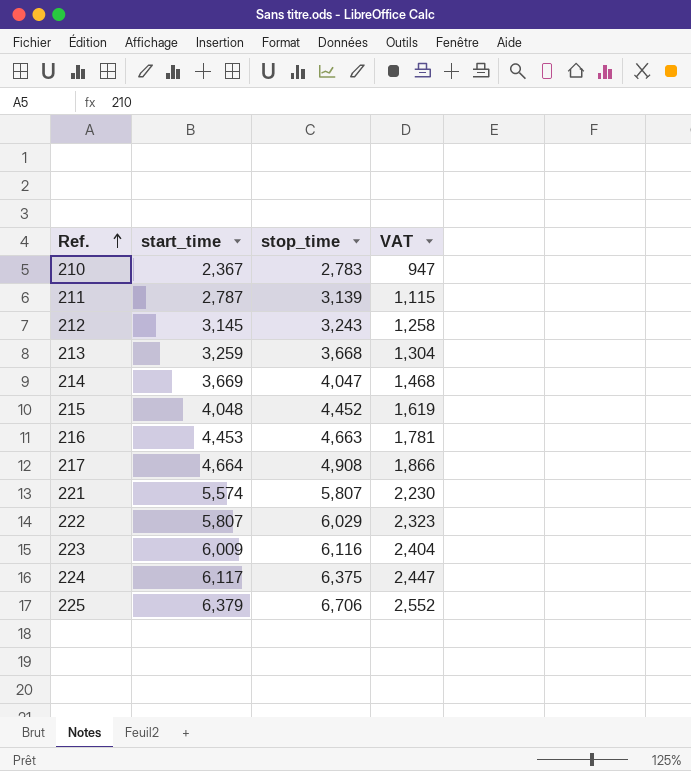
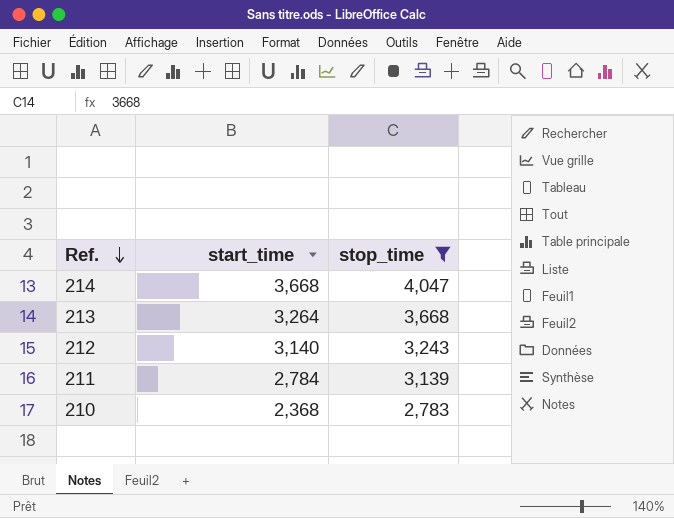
filter: none -> stop_time <= 4,047
row order: Ref. ascending -> Ref. descending
column VAT | formula: [start_time] * 0.4 -> none
214 | start_time: 3,669 -> 3,668
213 | start_time: 3,259 -> 3,264
212 | start_time: 3,145 -> 3,140
211 | start_time: 2,787 -> 2,784
210 | start_time: 2,367 -> 2,368

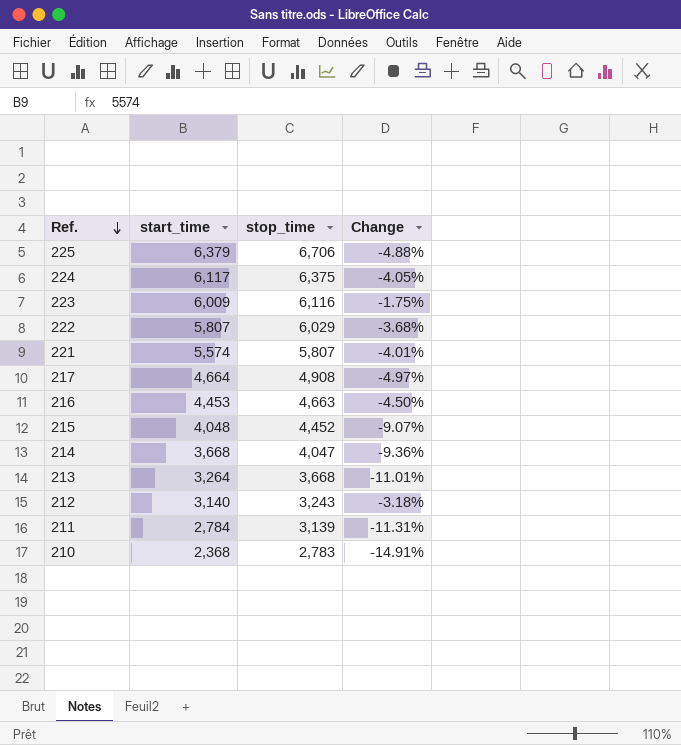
filter: stop_time <= 4,047 -> none
column Change | formula: none -> ([start_time] - [stop_time]) / [stop_time]

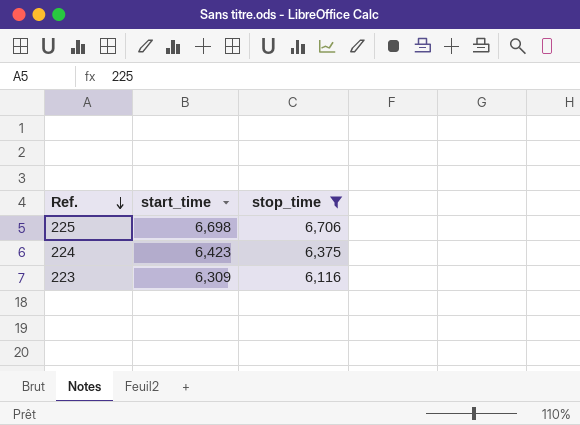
filter: none -> stop_time >= 6,116
column Change | formula: ([start_time] - [stop_time]) / [stop_time] -> none
225 | start_time: 6,379 -> 6,698
224 | start_time: 6,117 -> 6,423
223 | start_time: 6,009 -> 6,309

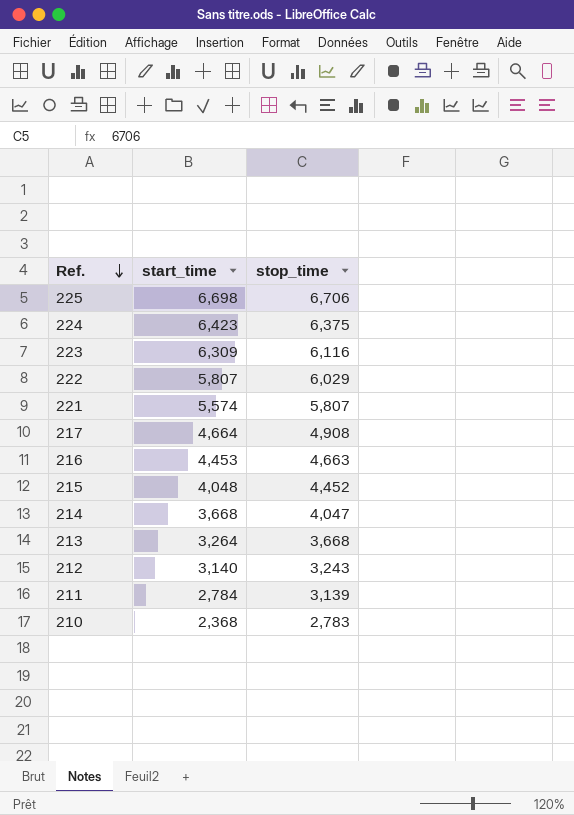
filter: stop_time >= 6,116 -> none

